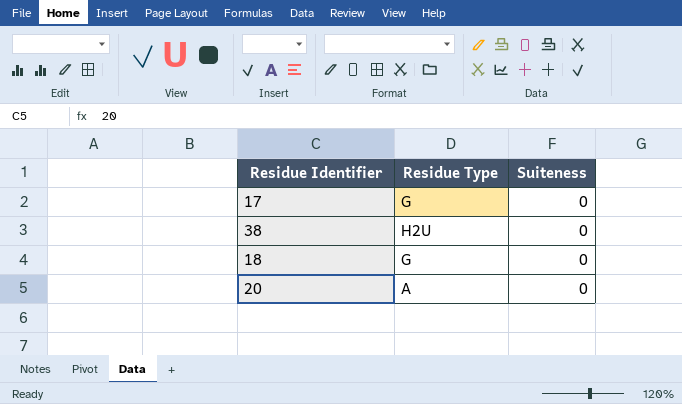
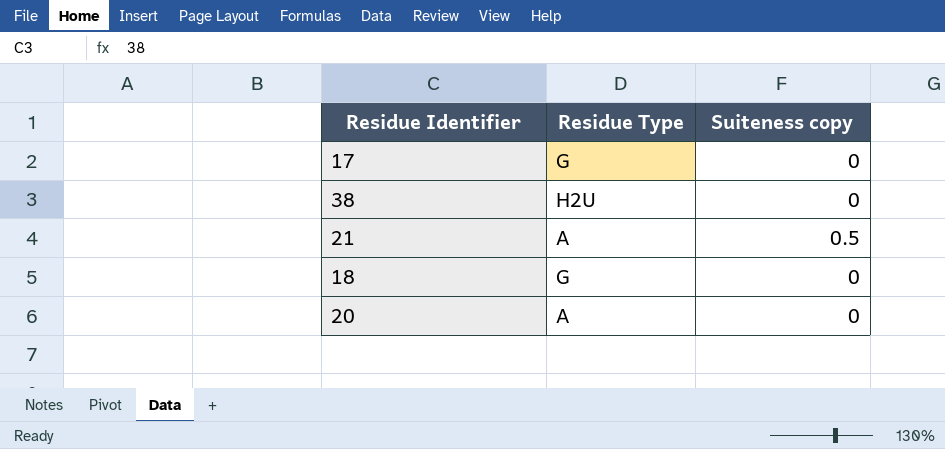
column name: Suiteness -> Suiteness copy
row 21: none -> A | 0.5

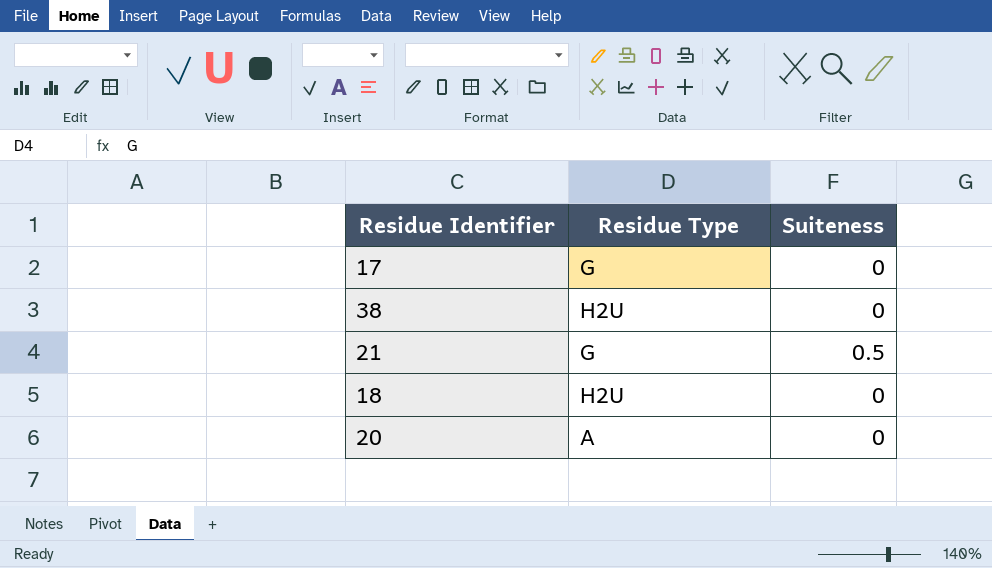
column name: Suiteness copy -> Suiteness
21 | Residue Type: A -> G
18 | Residue Type: G -> H2U

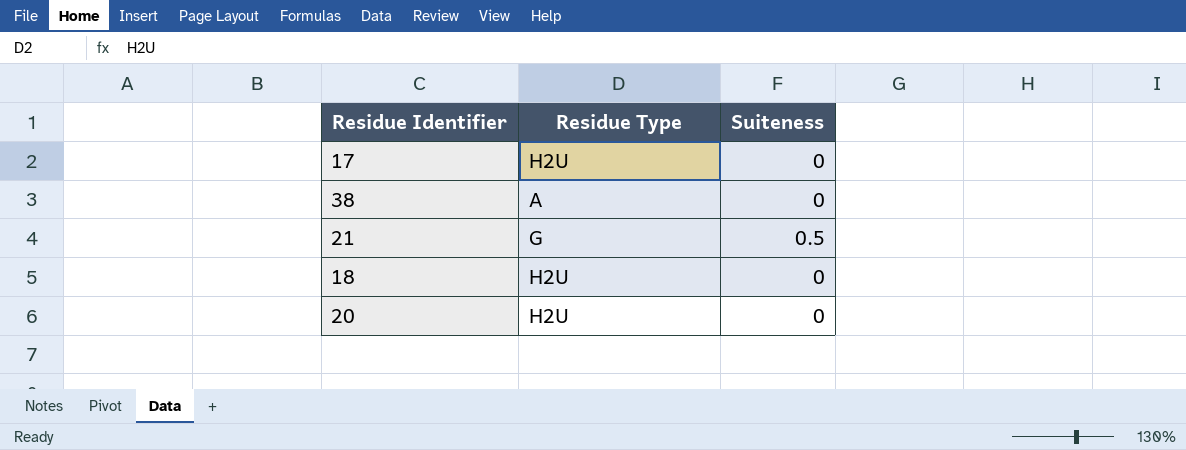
17 | Residue Type: G -> H2U
38 | Residue Type: H2U -> A
20 | Residue Type: A -> H2U

